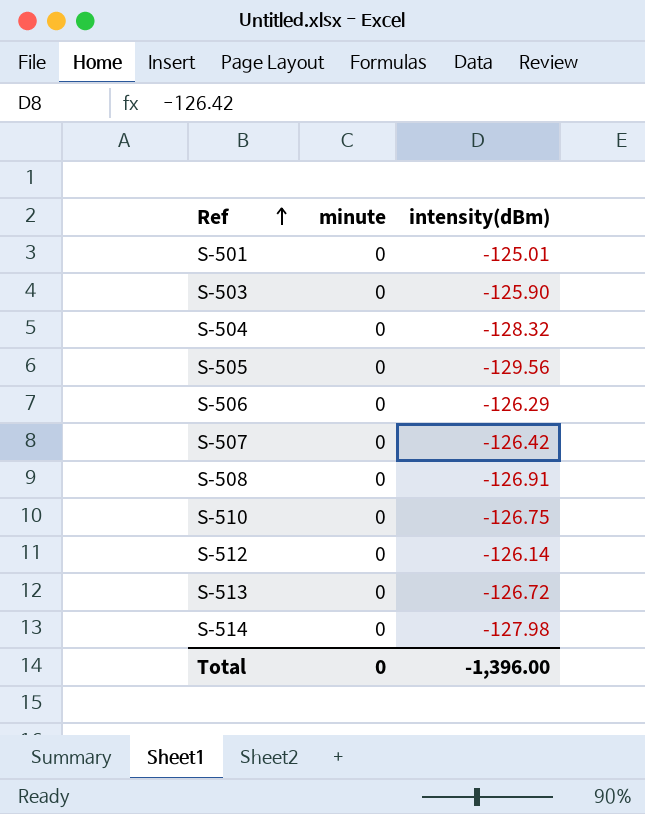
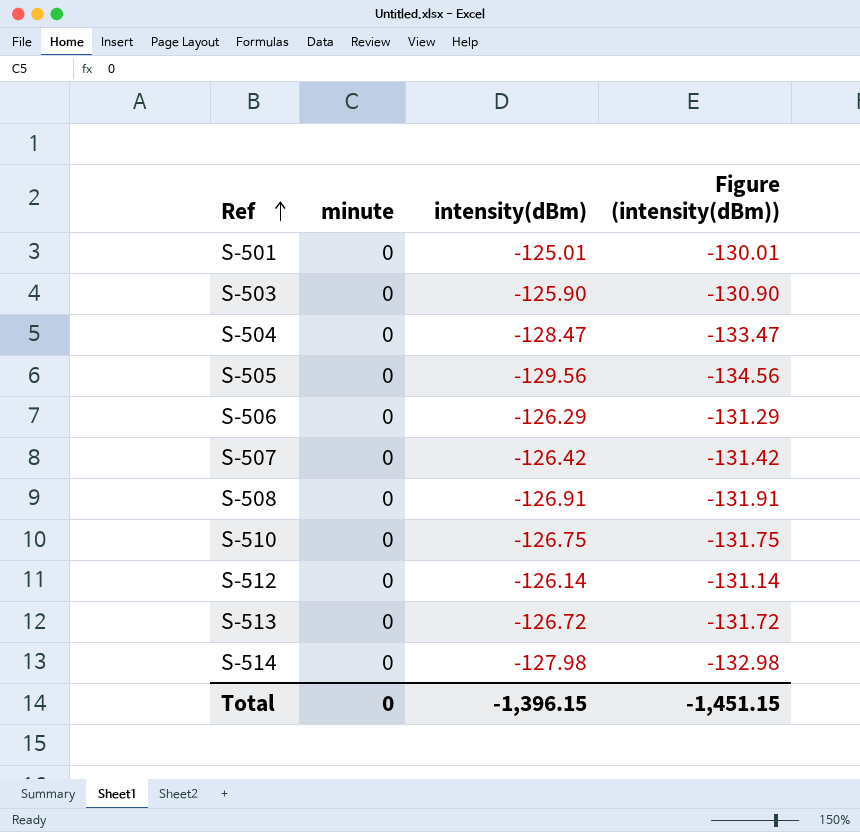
column Figure (intensity(dBm)) | formula: none -> [intensity(dBm)] - 5
S-504 | intensity(dBm): -128.32 -> -128.47
Total | intensity(dBm): -1,396.00 -> -1,396.15

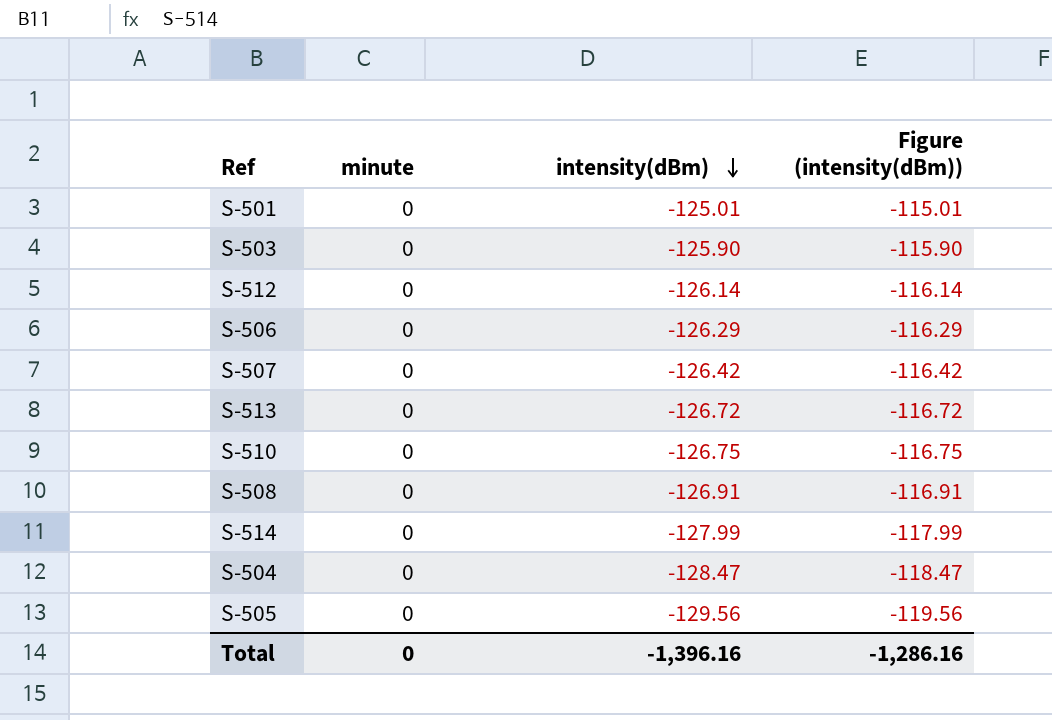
row order: Ref ascending -> intensity(dBm) descending
column Figure (intensity(dBm)) | formula: [intensity(dBm)] - 5 -> [intensity(dBm)] + 10
S-514 | intensity(dBm): -127.98 -> -127.99
Total | intensity(dBm): -1,396.15 -> -1,396.16
Total | Figure (intensity(dBm)): -1,451.15 -> -1,286.16

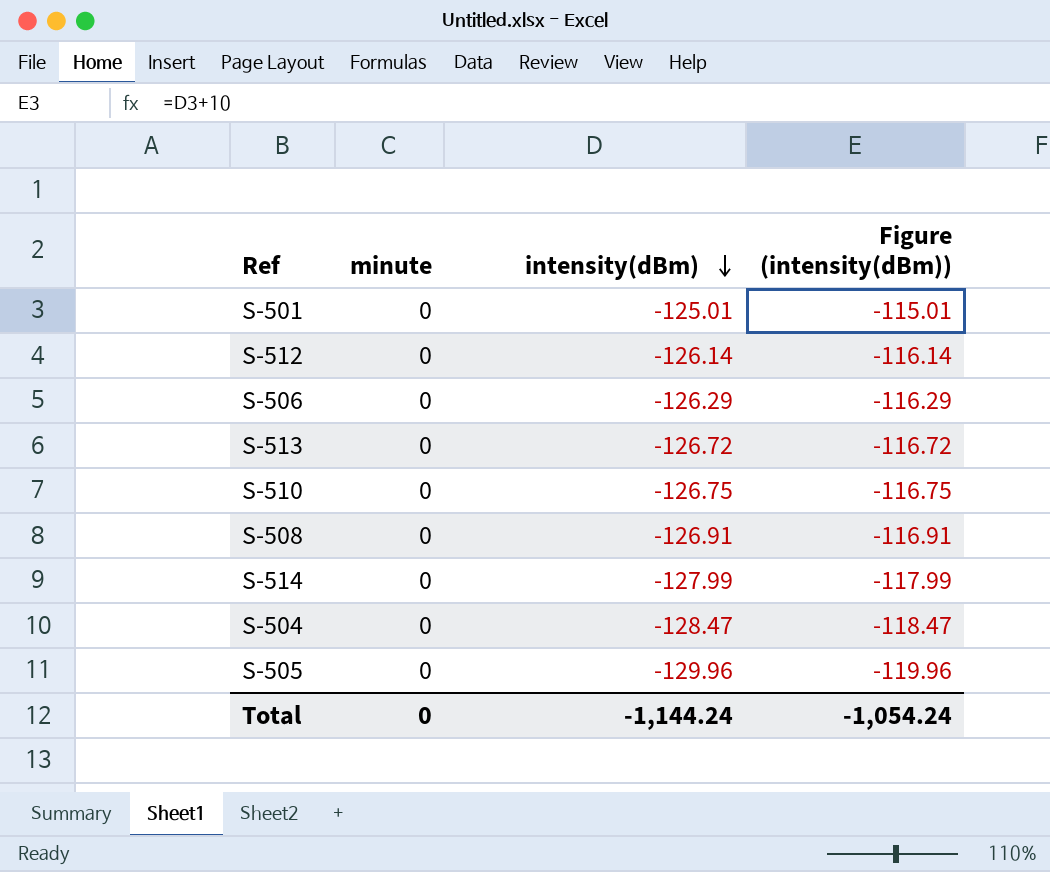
row S-503: 0 | -125.90 | -115.90 -> none
row S-507: 0 | -126.42 | -116.42 -> none
S-505 | intensity(dBm): -129.56 -> -129.96
S-505 | Figure (intensity(dBm)): -119.56 -> -119.96
Total | intensity(dBm): -1,396.16 -> -1,144.24
Total | Figure (intensity(dBm)): -1,286.16 -> -1,054.24

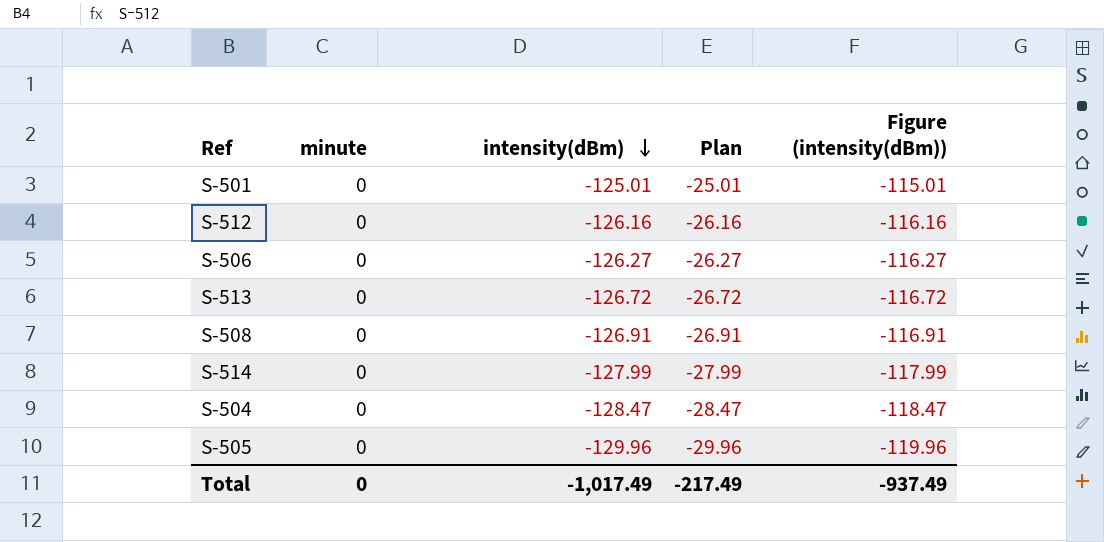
column Plan | formula: none -> [intensity(dBm)] + 100
row S-510: 0 | -126.75 | -116.75 -> none
S-512 | intensity(dBm): -126.14 -> -126.16
S-512 | Figure (intensity(dBm)): -116.14 -> -116.16
S-506 | intensity(dBm): -126.29 -> -126.27
S-506 | Figure (intensity(dBm)): -116.29 -> -116.27
Total | intensity(dBm): -1,144.24 -> -1,017.49
Total | Figure (intensity(dBm)): -1,054.24 -> -937.49

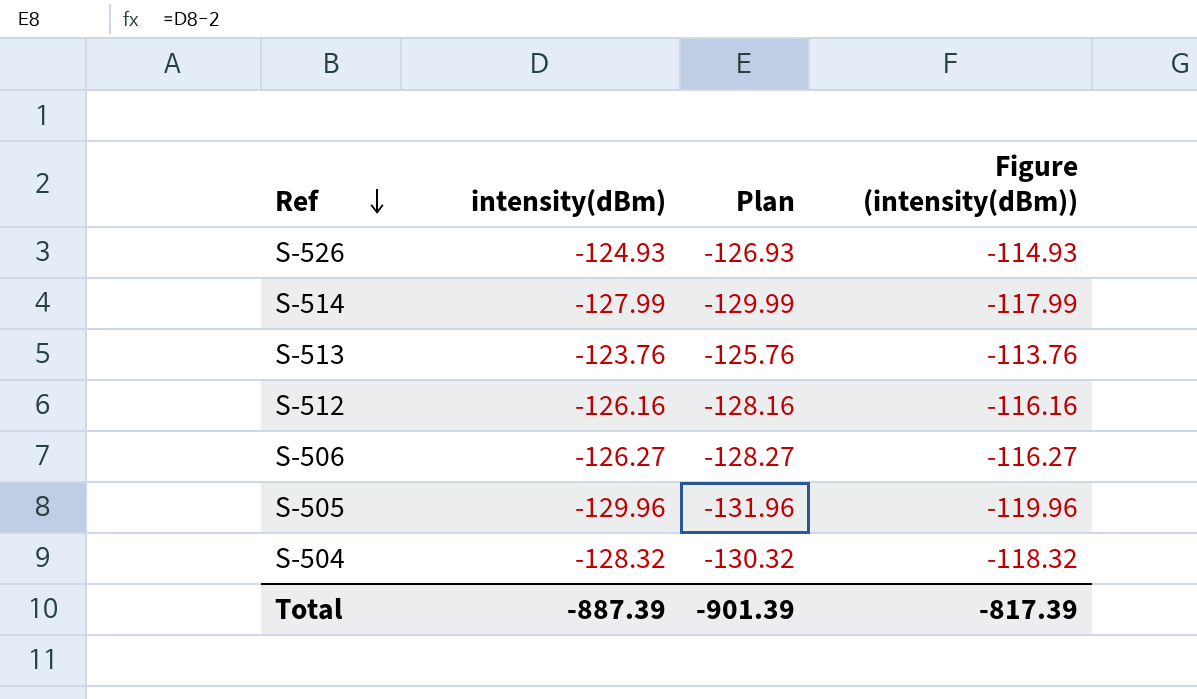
row order: intensity(dBm) descending -> Ref descending
column minute | position: 2 -> none
column Plan | formula: [intensity(dBm)] + 100 -> [intensity(dBm)] - 2
row S-501: 0 | -125.01 | -25.01 | -115.01 -> none
row S-508: 0 | -126.91 | -26.91 | -116.91 -> none
row S-526: none -> -124.93 | -126.93 | -114.93
S-513 | intensity(dBm): -126.72 -> -123.76
S-513 | Figure (intensity(dBm)): -116.72 -> -113.76
S-504 | intensity(dBm): -128.47 -> -128.32
S-504 | Figure (intensity(dBm)): -118.47 -> -118.32
Total | intensity(dBm): -1,017.49 -> -887.39
Total | Plan: -217.49 -> -901.39
Total | Figure (intensity(dBm)): -937.49 -> -817.39

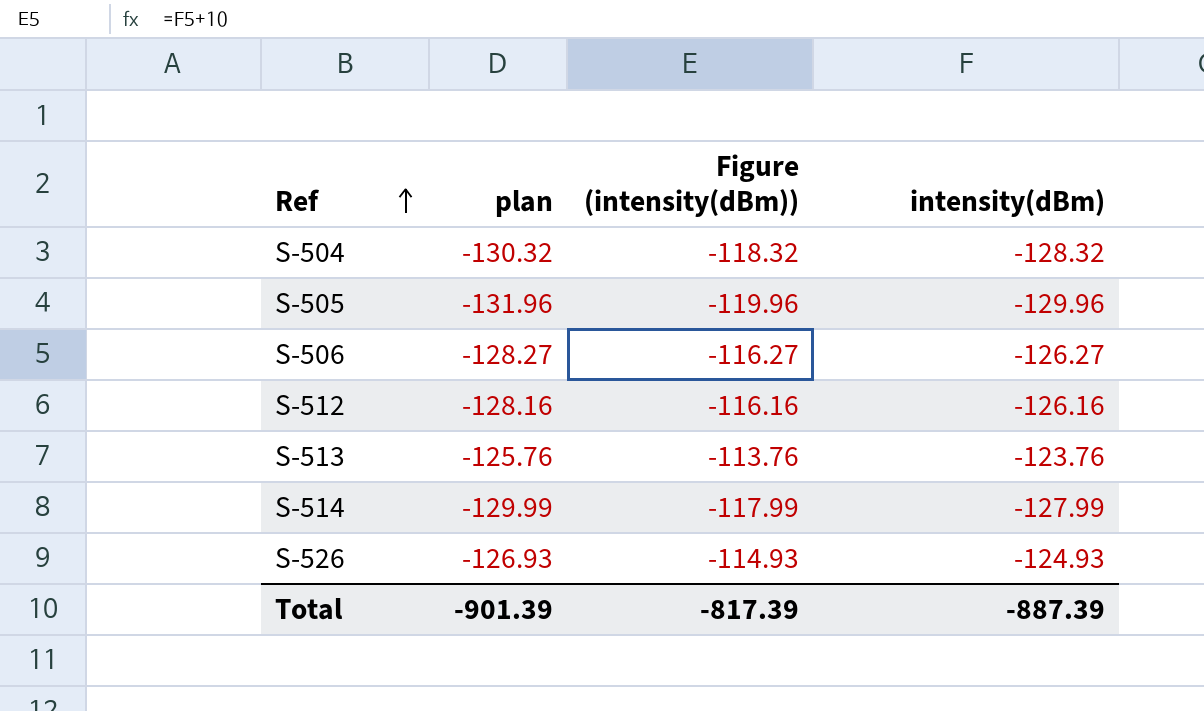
row order: Ref descending -> Ref ascending
column name: Plan -> plan
column intensity(dBm) | position: 2 -> 4

